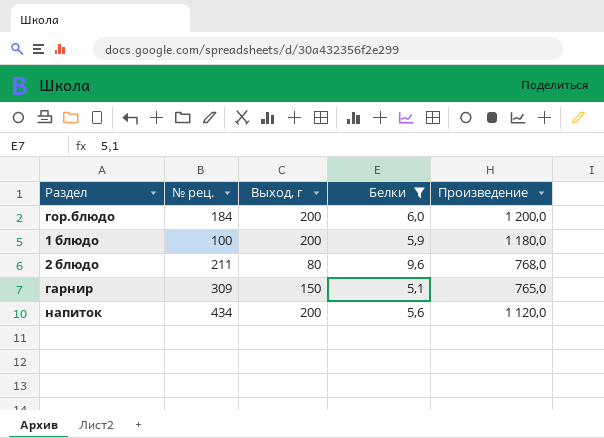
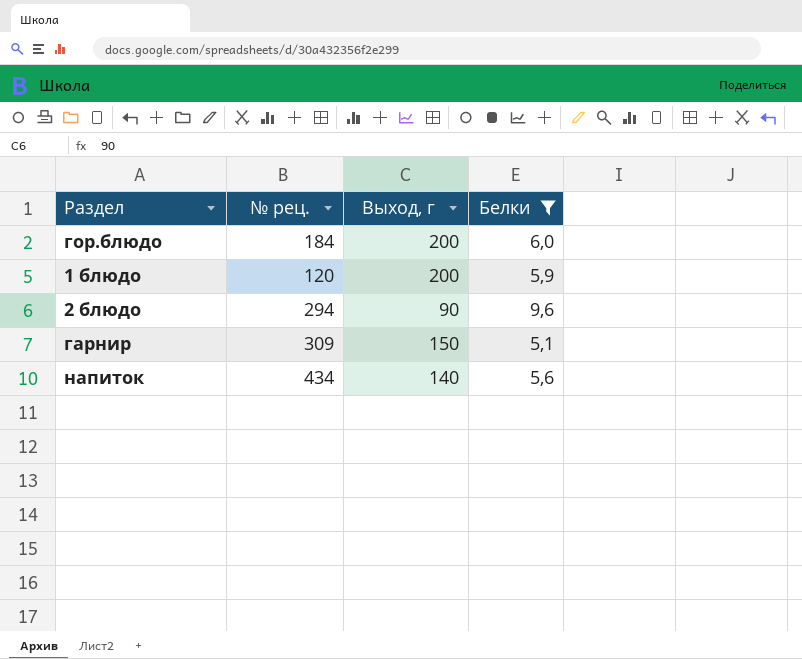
column Произведение | formula: [Выход, г] * [Белки] -> none
1 блюдо | № рец.: 100 -> 120
2 блюдо | № рец.: 211 -> 294
2 блюдо | Выход, г: 80 -> 90
напиток | Выход, г: 200 -> 140

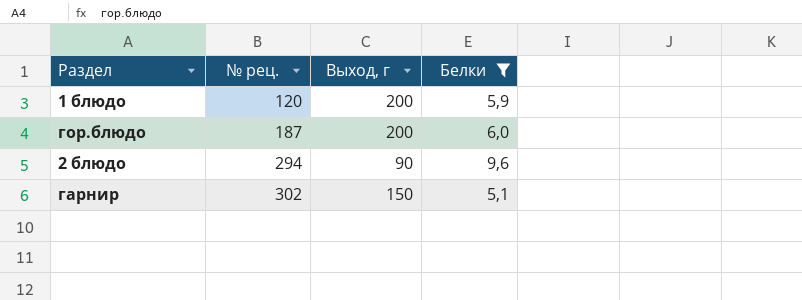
row order: none -> № рец. ascending
row напиток: 434 | 140 | 5,6 -> none
гор.блюдо | № рец.: 184 -> 187
гарнир | № рец.: 309 -> 302

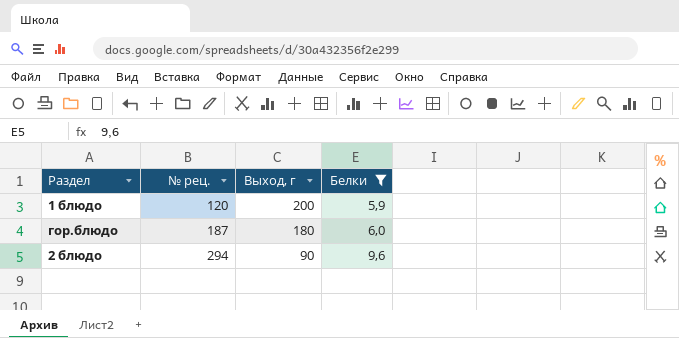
row гарнир: 302 | 150 | 5,1 -> none
гор.блюдо | Выход, г: 200 -> 180

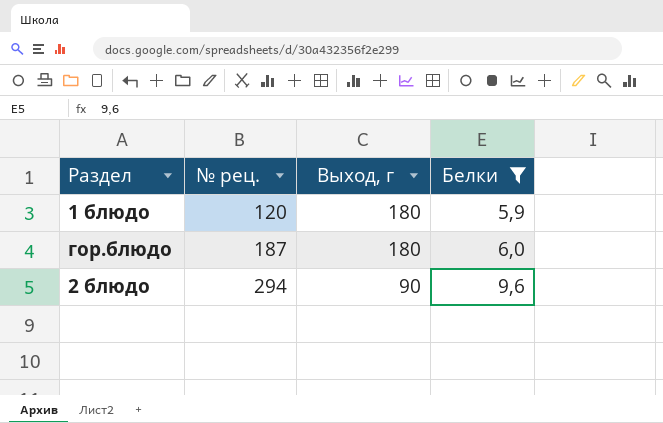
1 блюдо | Выход, г: 200 -> 180

